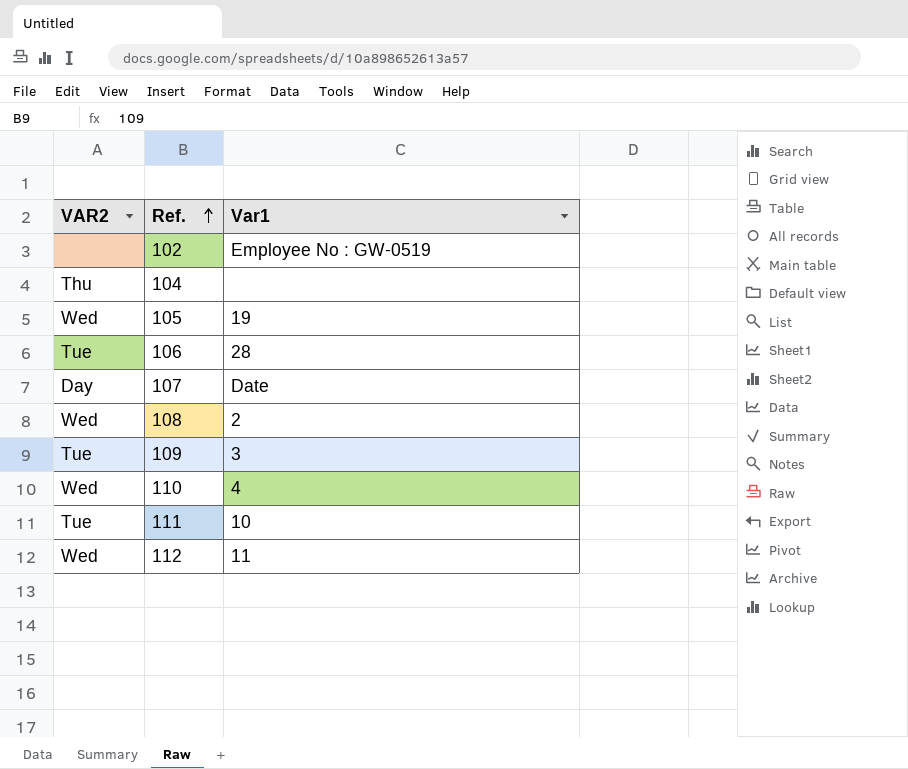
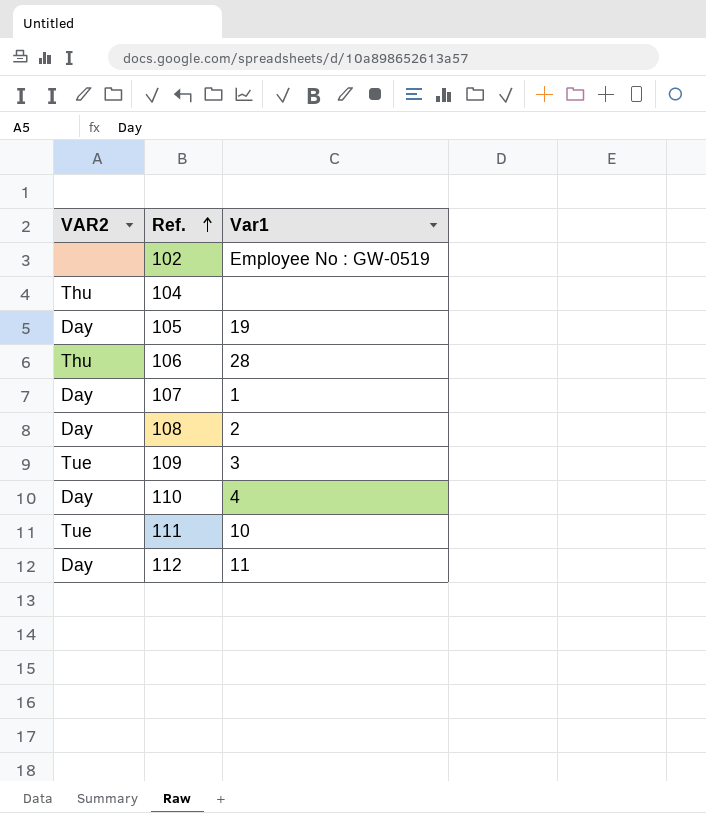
105 | VAR2: Wed -> Day
106 | VAR2: Tue -> Thu
107 | Var1: Date -> 1
108 | VAR2: Wed -> Day
110 | VAR2: Wed -> Day
112 | VAR2: Wed -> Day

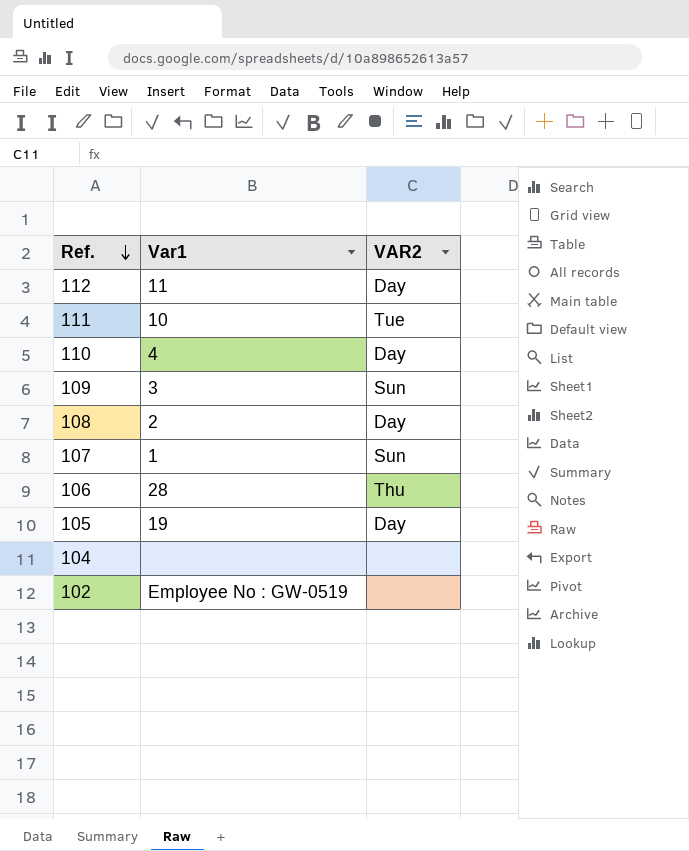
row order: Ref. ascending -> Ref. descending
column VAR2 | position: 1 -> 3
109 | VAR2: Tue -> Sun
107 | VAR2: Day -> Sun
104 | VAR2: Thu -> none

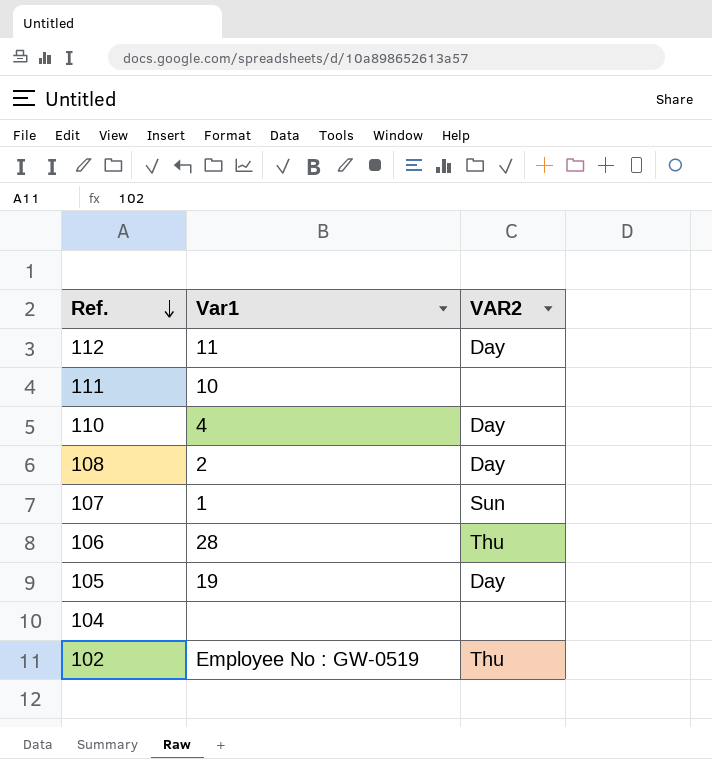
row 109: 3 | Sun -> none
111 | VAR2: Tue -> none
102 | VAR2: none -> Thu

